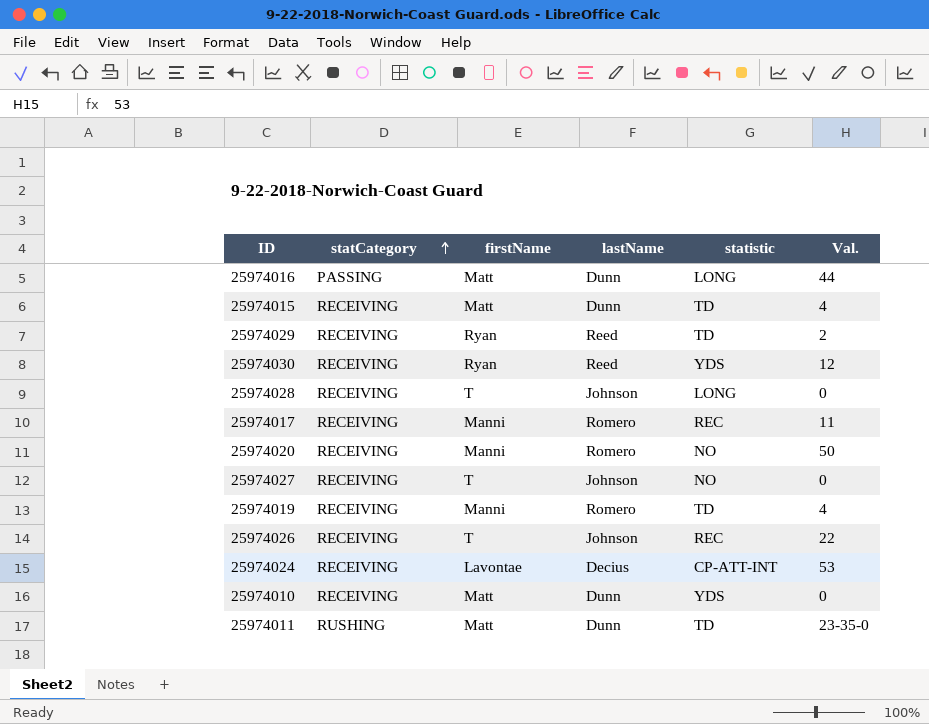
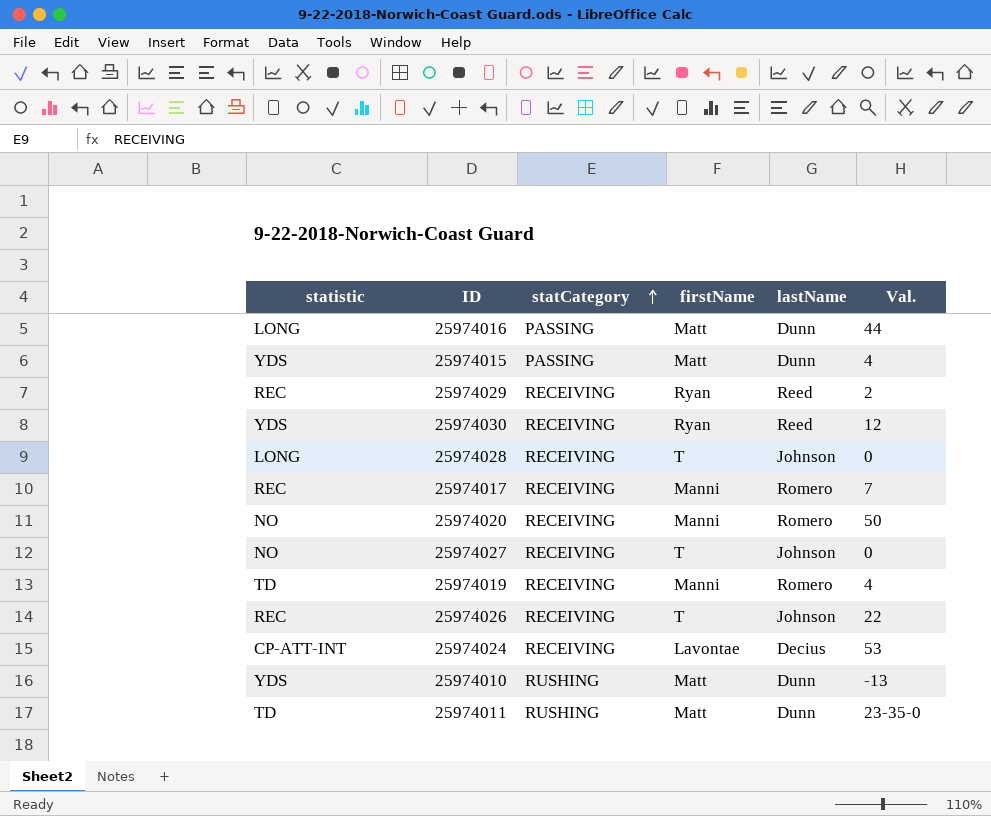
column statistic | position: 5 -> 1
25974015 | statistic: TD -> YDS
25974015 | statCategory: RECEIVING -> PASSING
25974029 | statistic: TD -> REC
25974017 | Val.: 11 -> 7
25974010 | statCategory: RECEIVING -> RUSHING
25974010 | Val.: 0 -> -13

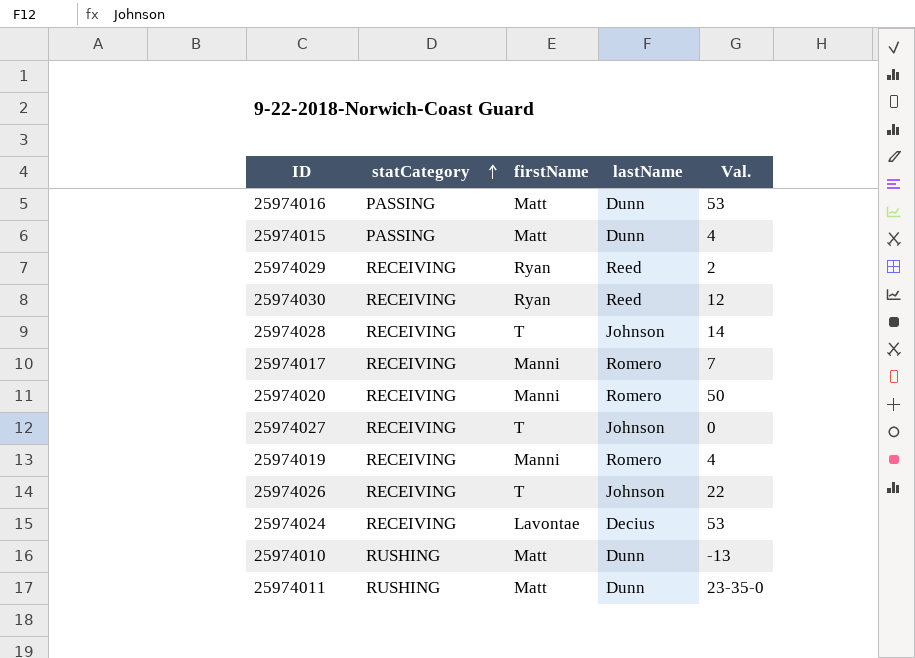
column statistic | position: 1 -> none
25974016 | Val.: 44 -> 53
25974028 | Val.: 0 -> 14

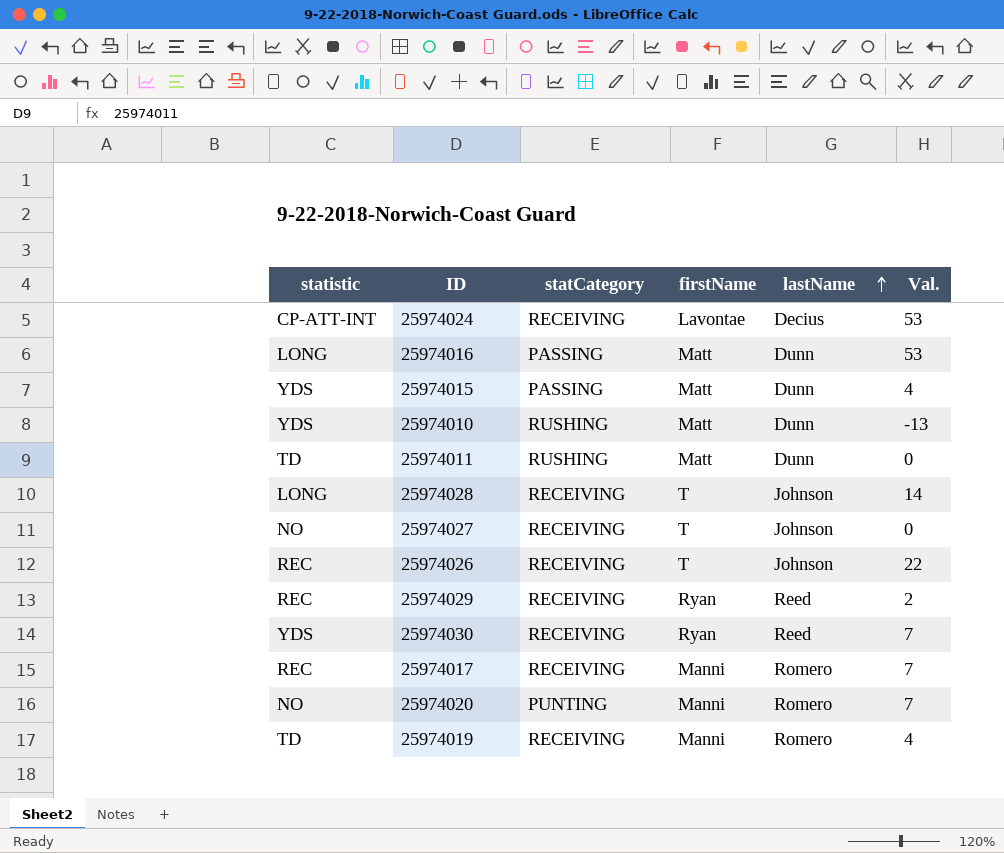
row order: statCategory ascending -> lastName ascending
column statistic | position: none -> 1
25974011 | Val.: 23-35-0 -> 0
25974030 | Val.: 12 -> 7
25974020 | statCategory: RECEIVING -> PUNTING
25974020 | Val.: 50 -> 7

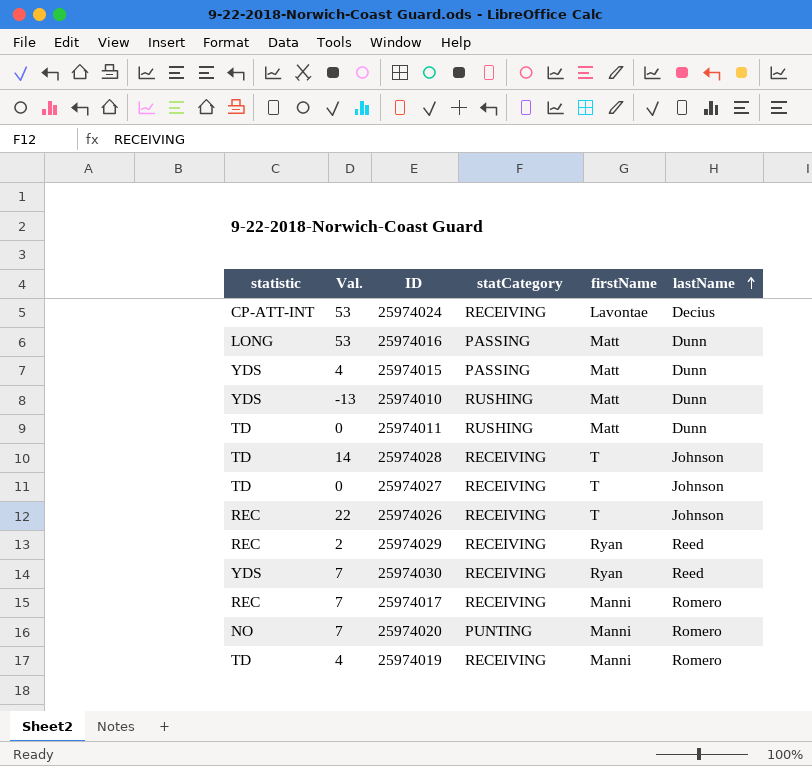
column Val. | position: 6 -> 2
25974028 | statistic: LONG -> TD
25974027 | statistic: NO -> TD

